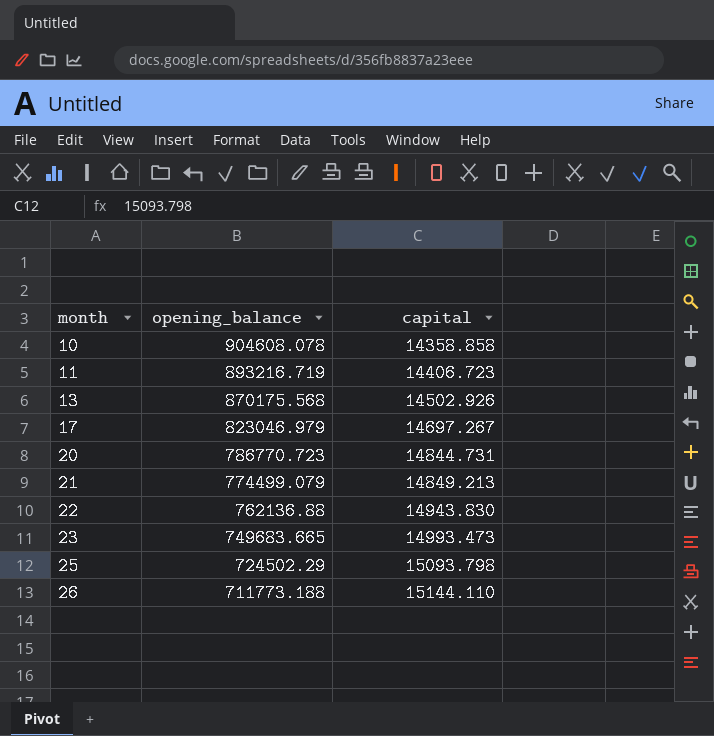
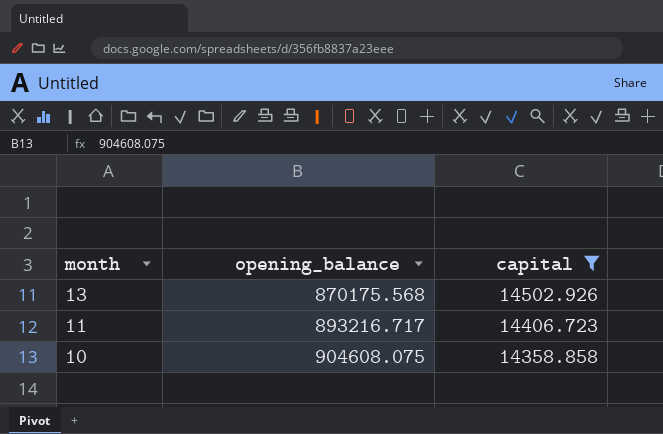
filter: none -> capital <= 14502.926
row order: month ascending -> month descending
11 | opening_balance: 893216.719 -> 893216.717
10 | opening_balance: 904608.078 -> 904608.075

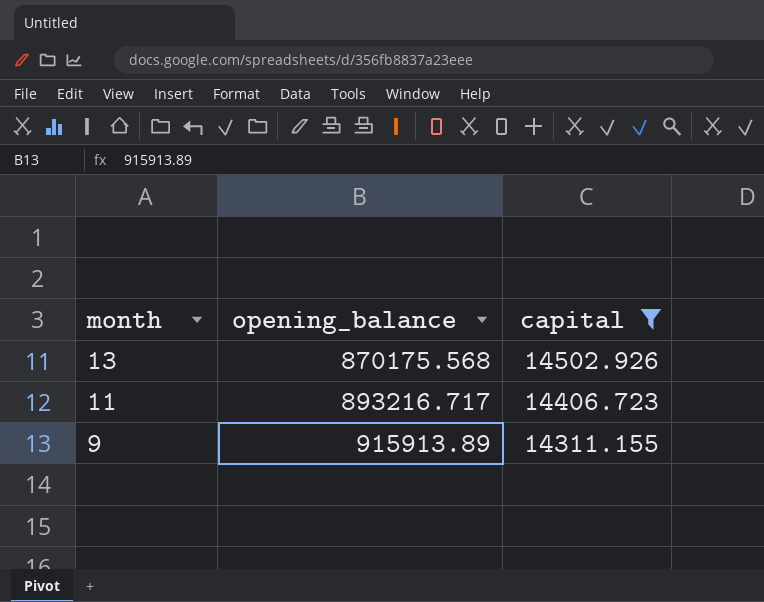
row 10: 904608.075 | 14358.858 -> none
row 9: none -> 915913.89 | 14311.155

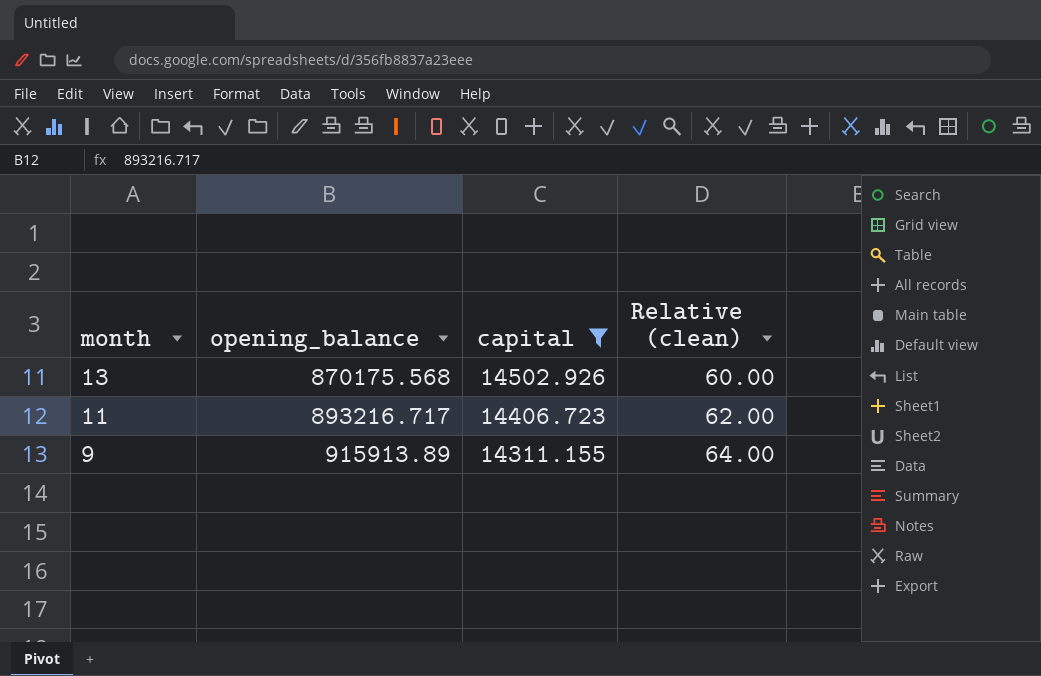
column Relative (clean) | formula: none -> [opening_balance] / [capital]

